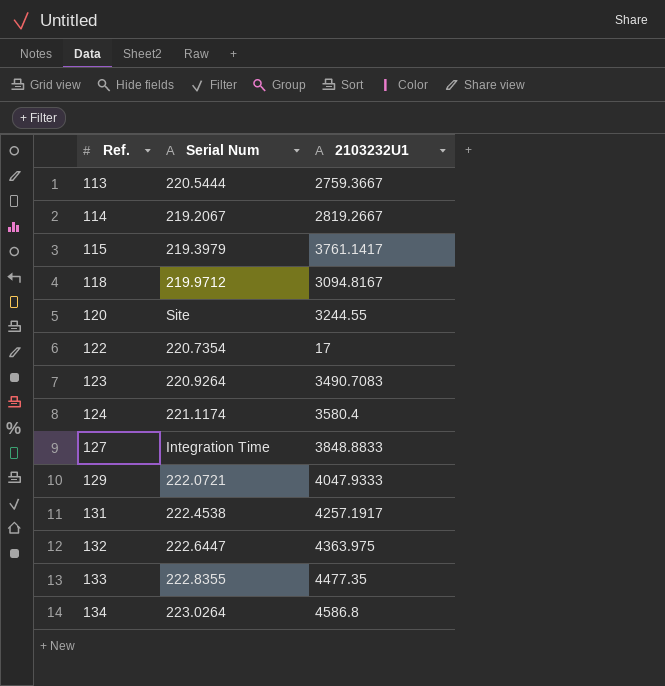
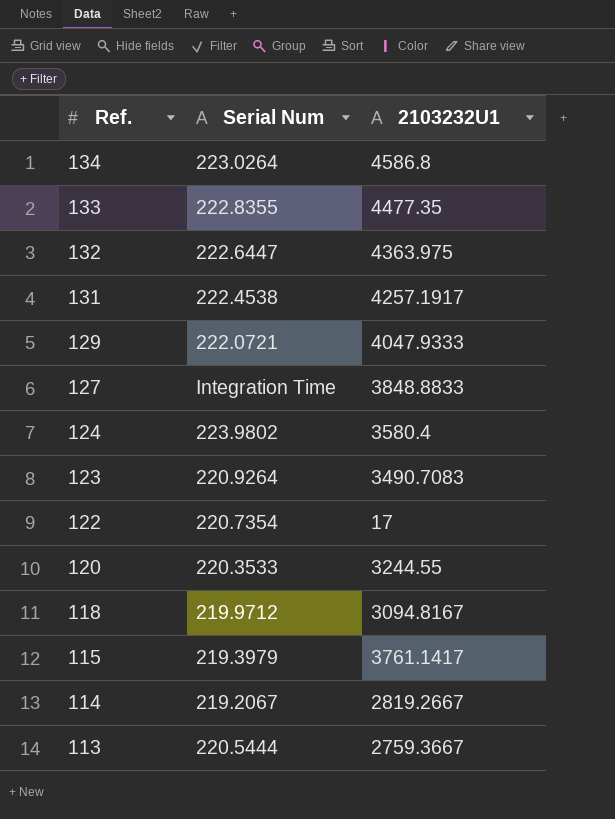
row order: Ref. ascending -> Ref. descending
124 | Serial Num: 221.1174 -> 223.9802
120 | Serial Num: Site -> 220.3533

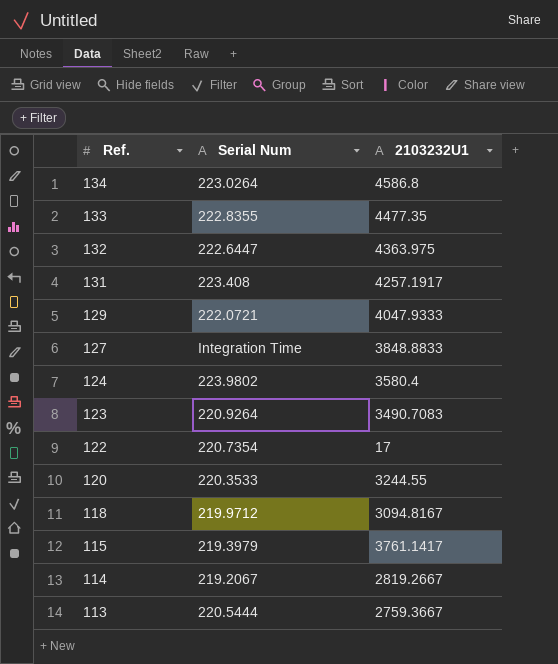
131 | Serial Num: 222.4538 -> 223.408

